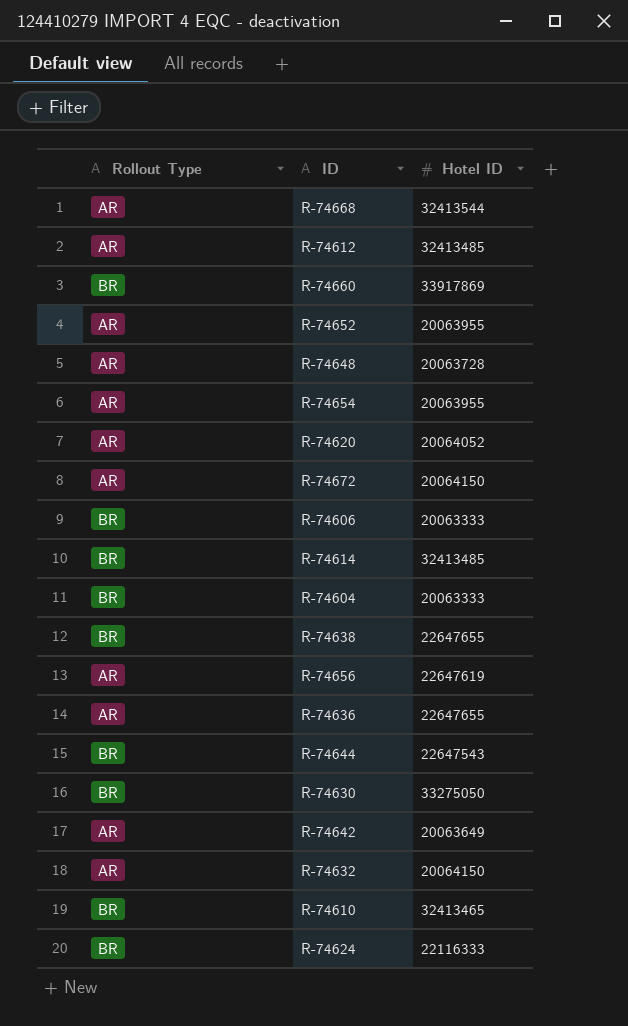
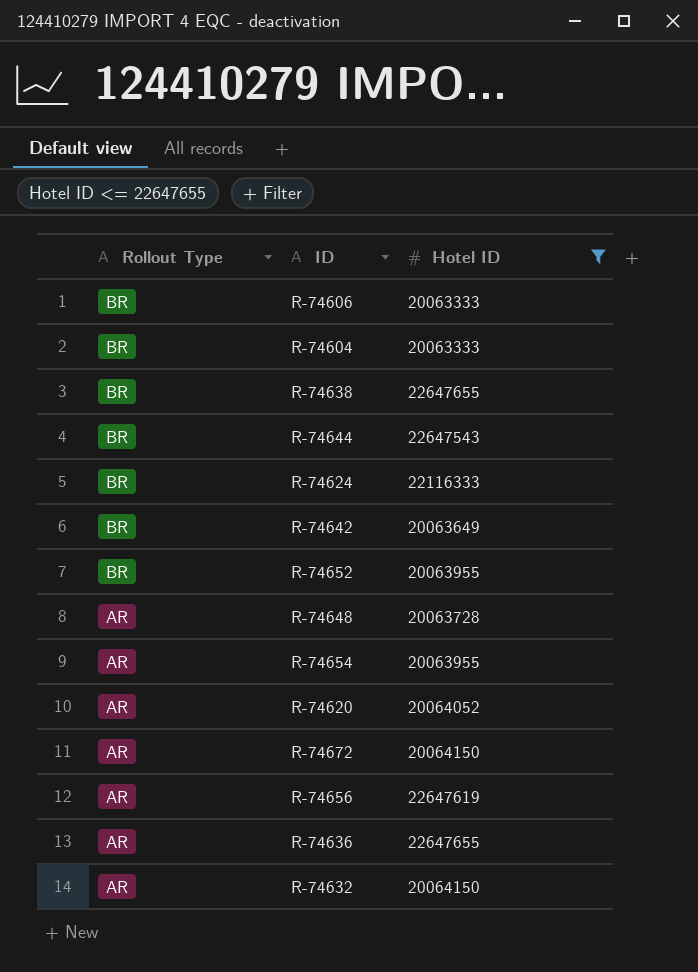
filter: none -> Hotel ID <= 22647655
row order: none -> Rollout Type descending
R-74642 | Rollout Type: AR -> BR
R-74652 | Rollout Type: AR -> BR

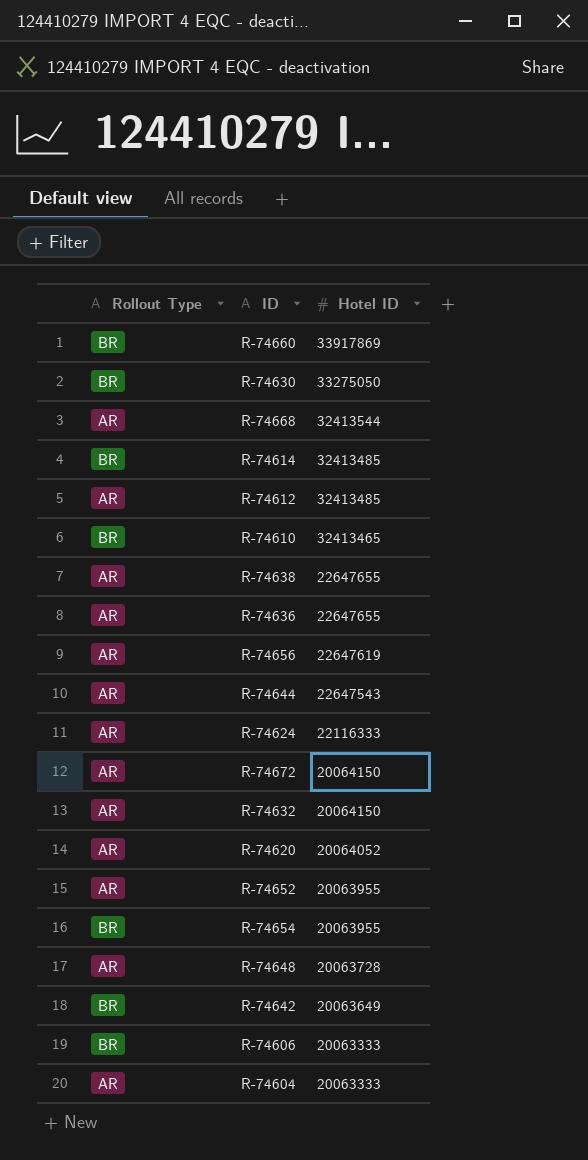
filter: Hotel ID <= 22647655 -> none
row order: Rollout Type descending -> Hotel ID descending
R-74638 | Rollout Type: BR -> AR
R-74644 | Rollout Type: BR -> AR
R-74624 | Rollout Type: BR -> AR
R-74652 | Rollout Type: BR -> AR
R-74654 | Rollout Type: AR -> BR
R-74604 | Rollout Type: BR -> AR

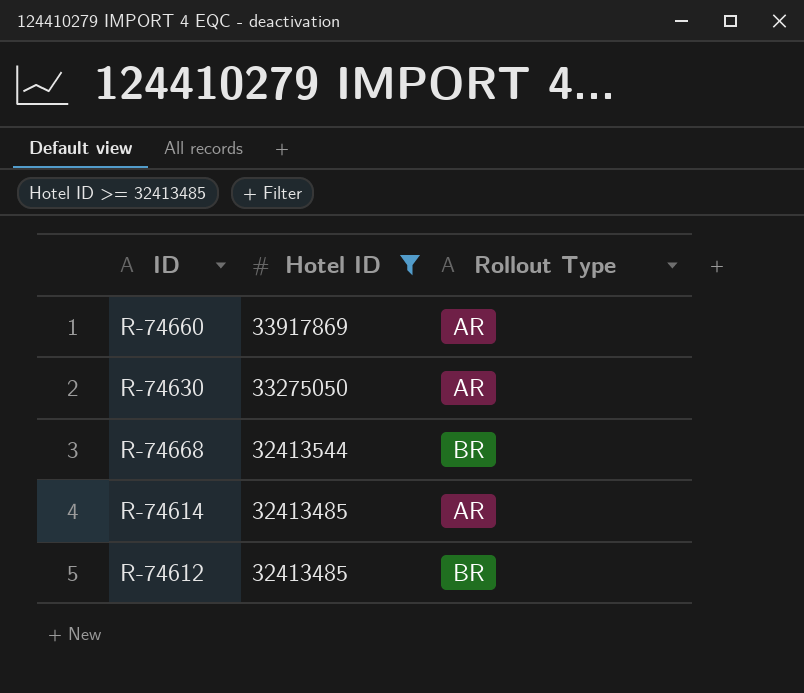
filter: none -> Hotel ID >= 32413485
column Rollout Type | position: 1 -> 3
R-74660 | Rollout Type: BR -> AR
R-74630 | Rollout Type: BR -> AR
R-74668 | Rollout Type: AR -> BR
R-74614 | Rollout Type: BR -> AR
R-74612 | Rollout Type: AR -> BR

